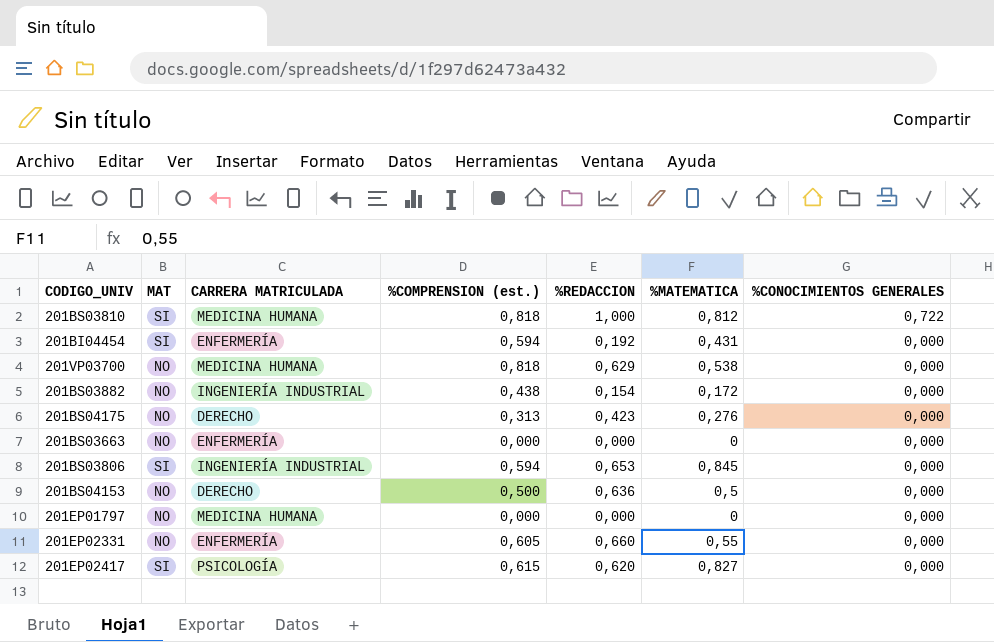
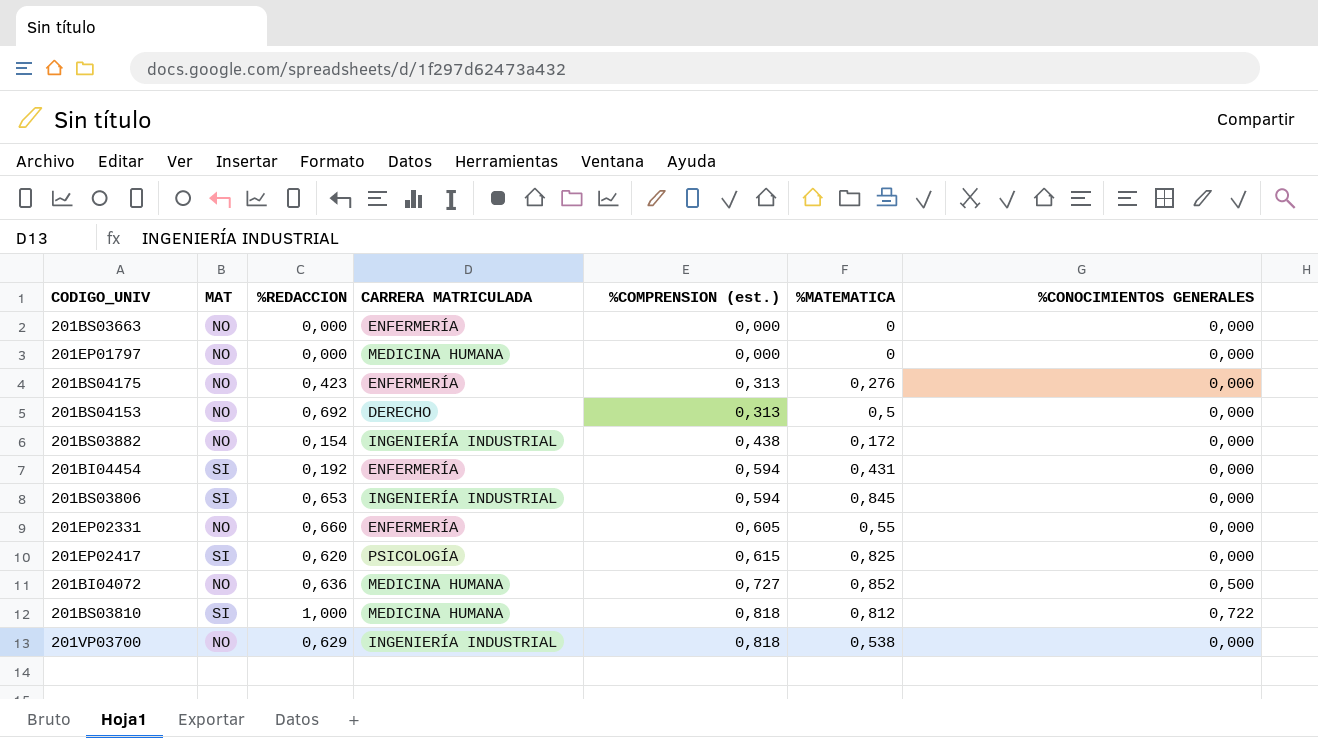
row order: %CONOCIMIENTOS GENERALES descending -> %COMPRENSION (est.) ascending
column %REDACCION | position: 5 -> 3
201BS04175 | CARRERA MATRICULADA: DERECHO -> ENFERMERÍA
201BS04153 | %REDACCION: 0,636 -> 0,692
201BS04153 | %COMPRENSION (est.): 0,500 -> 0,313
201EP02417 | %MATEMATICA: 0,827 -> 0,825
row 201BI04072: none -> NO | 0,636 | MEDICINA HUMANA | 0,727 | 0,852 | 0,500
201VP03700 | CARRERA MATRICULADA: MEDICINA HUMANA -> INGENIERÍA INDUSTRIAL

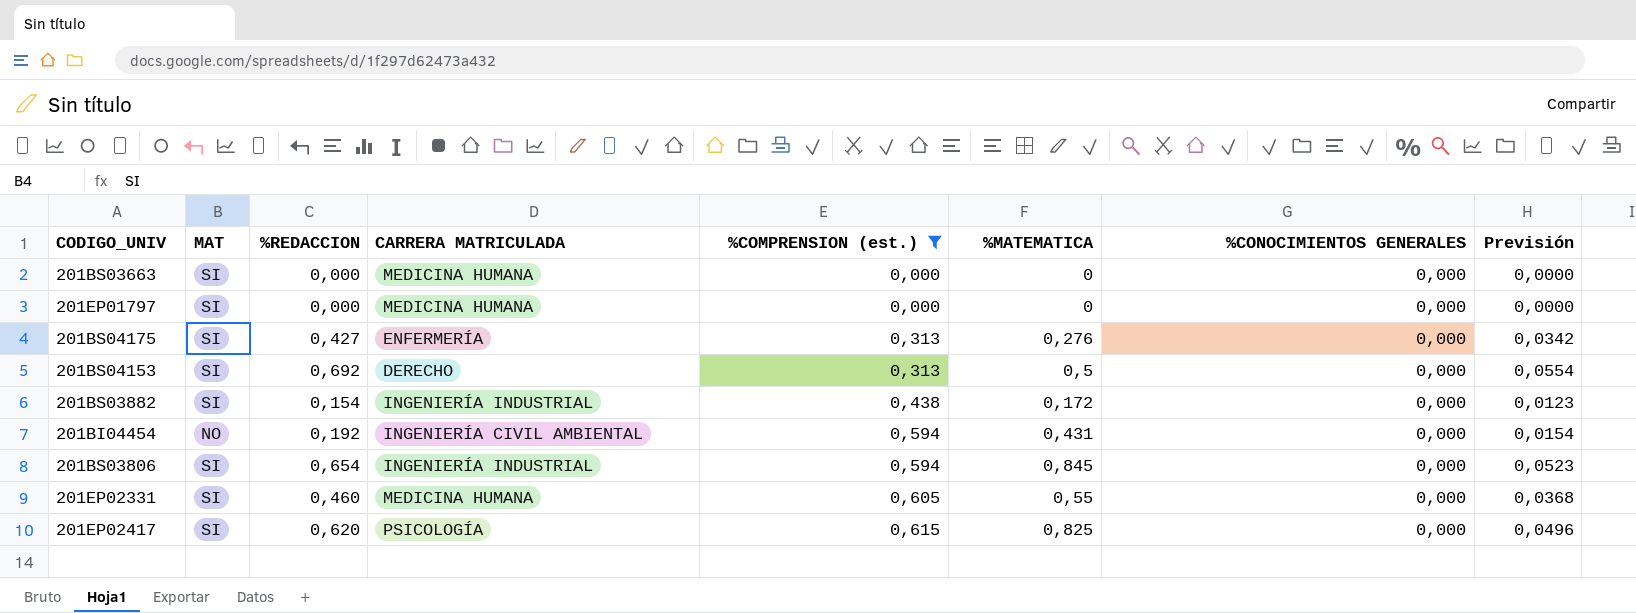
filter: none -> %COMPRENSION (est.) <= 0,615
column Previsión | formula: none -> [%REDACCION] * 0,08
201BS03663 | MAT: NO -> SI
201BS03663 | CARRERA MATRICULADA: ENFERMERÍA -> MEDICINA HUMANA
201EP01797 | MAT: NO -> SI
201BS04175 | MAT: NO -> SI
201BS04175 | %REDACCION: 0,423 -> 0,427
201BS04153 | MAT: NO -> SI
201BS03882 | MAT: NO -> SI
201BI04454 | MAT: SI -> NO
201BI04454 | CARRERA MATRICULADA: ENFERMERÍA -> INGENIERÍA CIVIL AMBIENTAL
201BS03806 | %REDACCION: 0,653 -> 0,654
201EP02331 | MAT: NO -> SI
201EP02331 | %REDACCION: 0,660 -> 0,460
201EP02331 | CARRERA MATRICULADA: ENFERMERÍA -> MEDICINA HUMANA

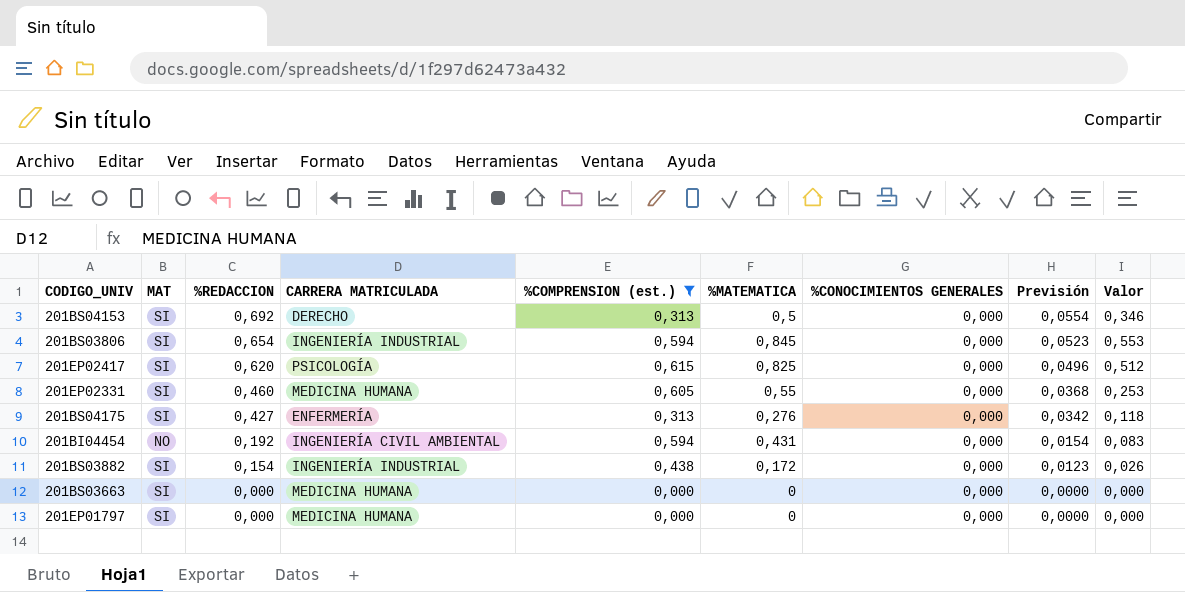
row order: %COMPRENSION (est.) ascending -> %REDACCION descending
column Valor | formula: none -> [%REDACCION] * [%MATEMATICA]

